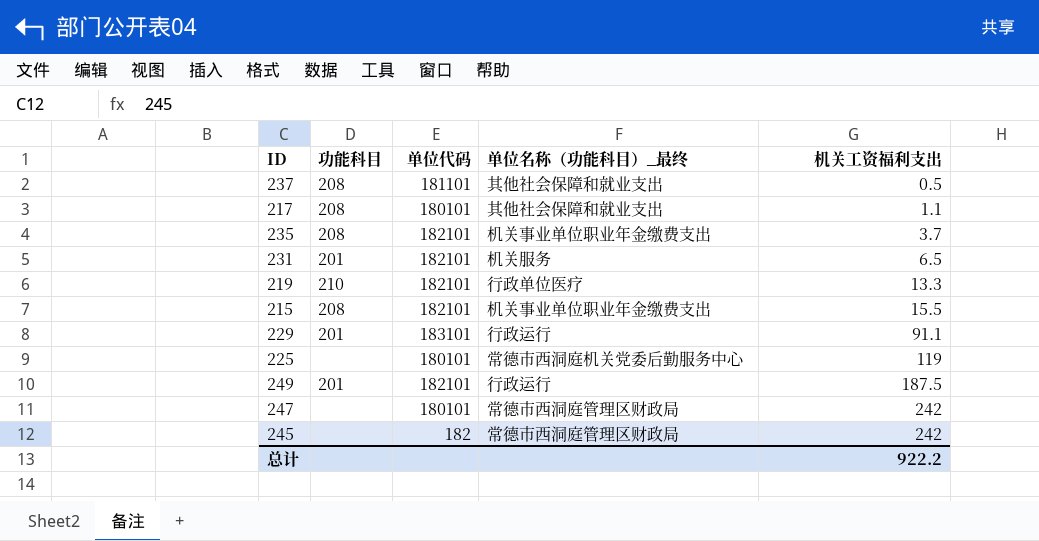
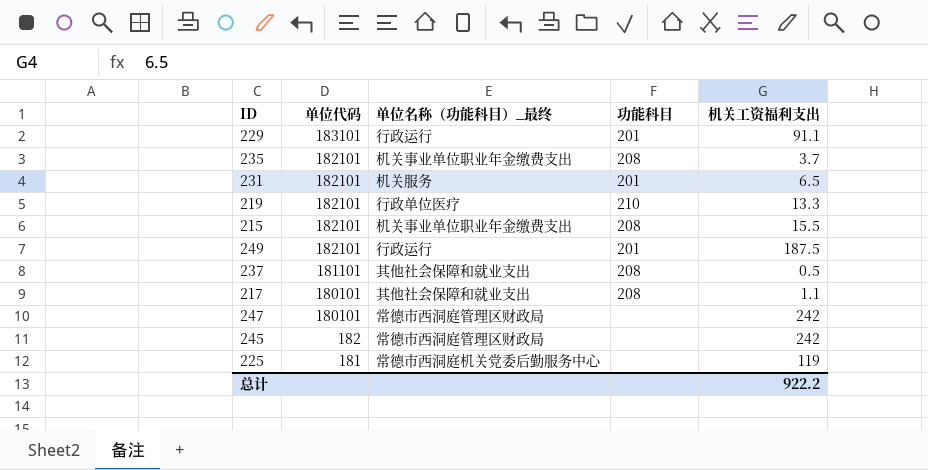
row order: 机关工资福利支出 ascending -> 单位代码 descending
column 功能科目 | position: 2 -> 4
225 | 单位代码: 180101 -> 181

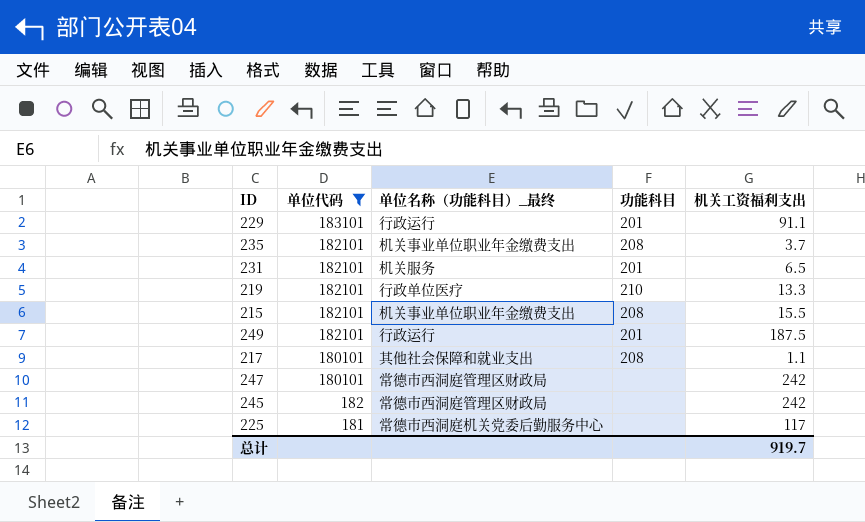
filter: none -> 单位代码 != 181101
225 | 机关工资福利支出: 119 -> 117
总计 | 机关工资福利支出: 922.2 -> 919.7

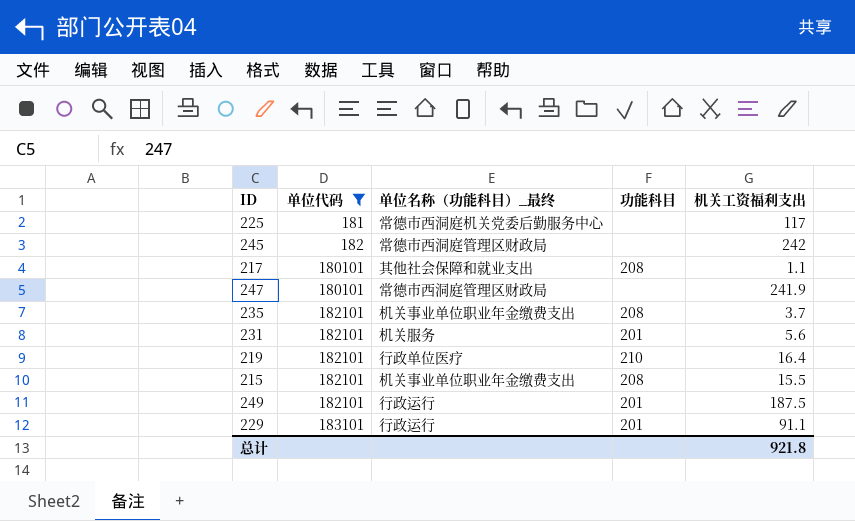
row order: 单位代码 descending -> 单位代码 ascending
247 | 机关工资福利支出: 242 -> 241.9
231 | 机关工资福利支出: 6.5 -> 5.6
219 | 机关工资福利支出: 13.3 -> 16.4
总计 | 机关工资福利支出: 919.7 -> 921.8

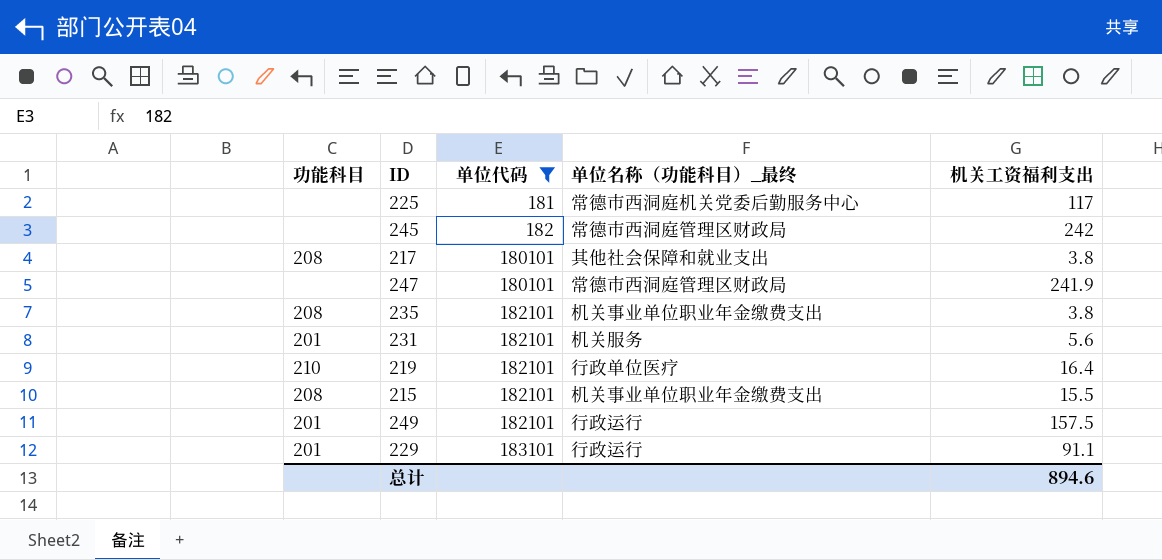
column 功能科目 | position: 4 -> 1
217 | 机关工资福利支出: 1.1 -> 3.8
235 | 机关工资福利支出: 3.7 -> 3.8
249 | 机关工资福利支出: 187.5 -> 157.5
总计 | 机关工资福利支出: 921.8 -> 894.6

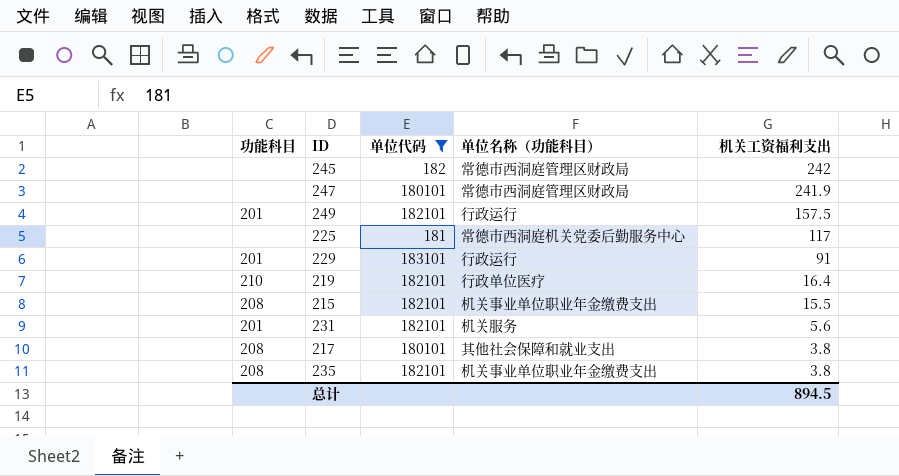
row order: 单位代码 ascending -> 机关工资福利支出 descending
column name: 单位名称（功能科目）_最终 -> 单位名称（功能科目）
229 | 机关工资福利支出: 91.1 -> 91
总计 | 机关工资福利支出: 894.6 -> 894.5

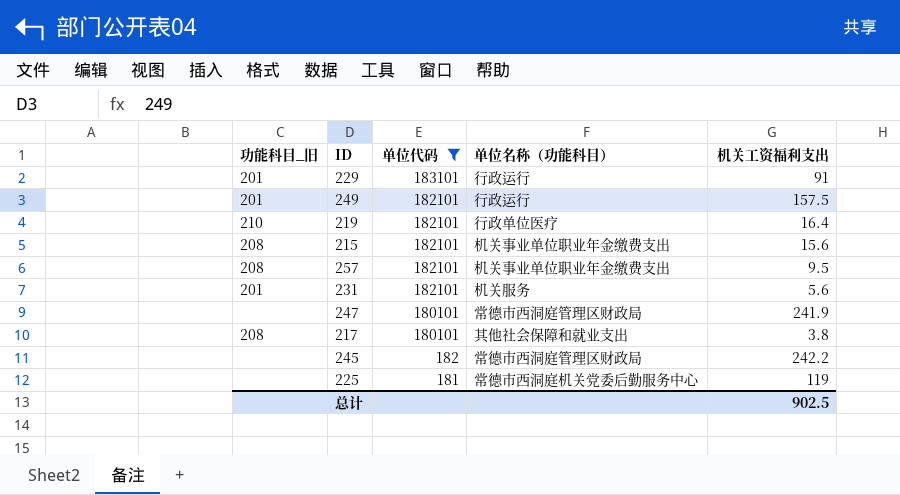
row order: 机关工资福利支出 descending -> 单位代码 descending
column name: 功能科目 -> 功能科目_旧
row 235: 208 | 182101 | 机关事业单位职业年金缴费支出 | 3.8 -> none
215 | 机关工资福利支出: 15.5 -> 15.6
row 257: none -> 208 | 182101 | 机关事业单位职业年金缴费支出 | 9.5
245 | 机关工资福利支出: 242 -> 242.2
225 | 机关工资福利支出: 117 -> 119
总计 | 机关工资福利支出: 894.5 -> 902.5

